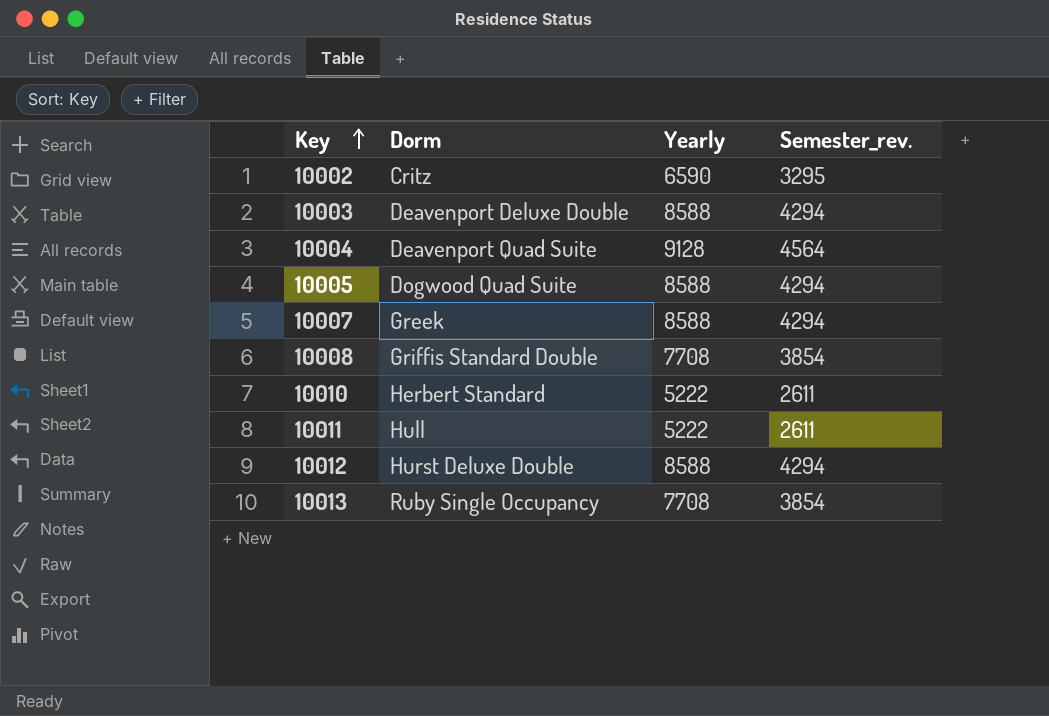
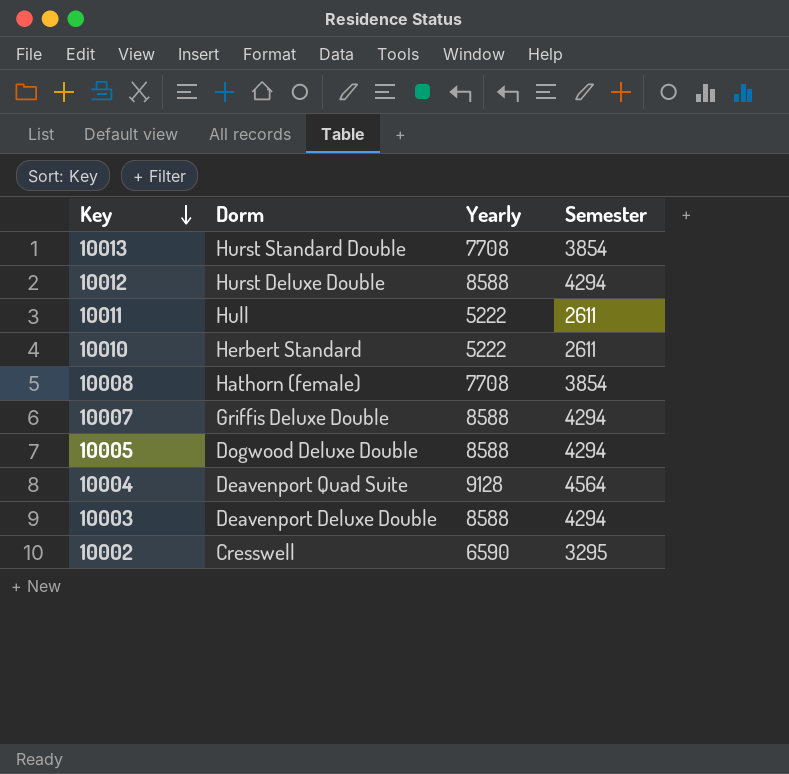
row order: Key ascending -> Key descending
column name: Semester_rev. -> Semester
10013 | Dorm: Ruby Single Occupancy -> Hurst Standard Double
10008 | Dorm: Griffis Standard Double -> Hathorn (female)
10007 | Dorm: Greek -> Griffis Deluxe Double
10005 | Dorm: Dogwood Quad Suite -> Dogwood Deluxe Double
10002 | Dorm: Critz -> Cresswell

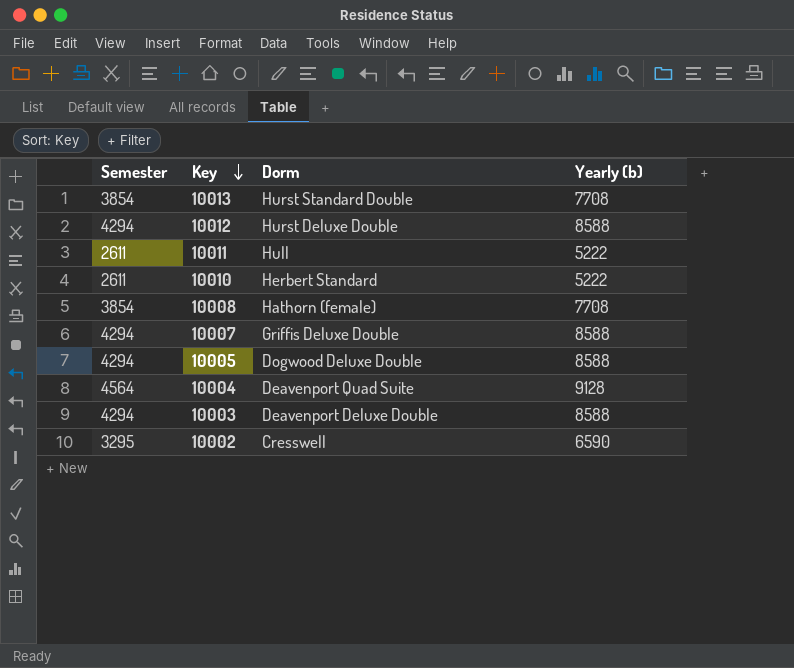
column Semester | position: 4 -> 1
column name: Yearly -> Yearly (b)

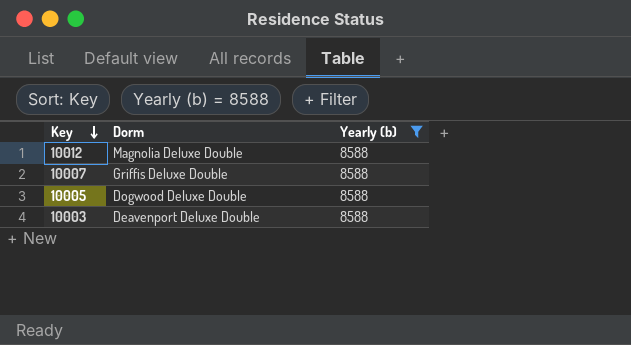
filter: none -> Yearly (b) = 8588
column Semester | position: 1 -> none
10012 | Dorm: Hurst Deluxe Double -> Magnolia Deluxe Double

